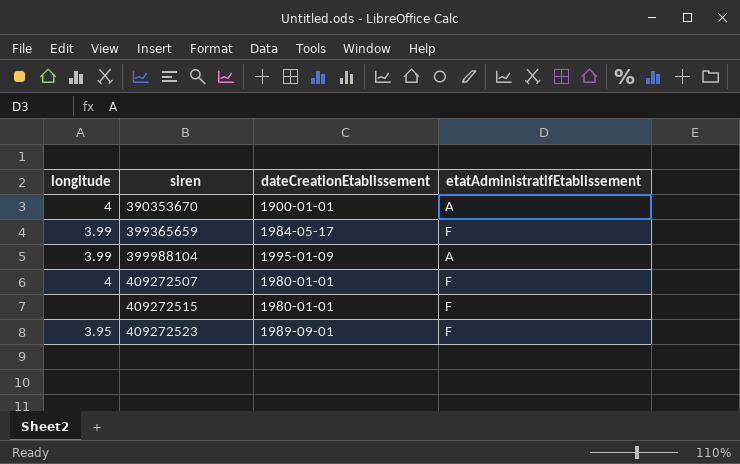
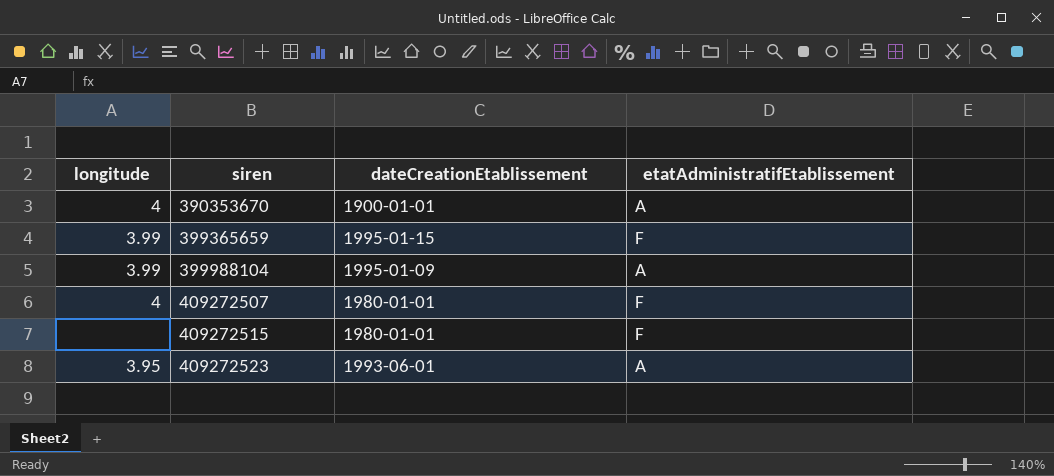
399365659 | dateCreationEtablissement: 1984-05-17 -> 1995-01-15
409272523 | dateCreationEtablissement: 1989-09-01 -> 1993-06-01
409272523 | etatAdministratifEtablissement: F -> A

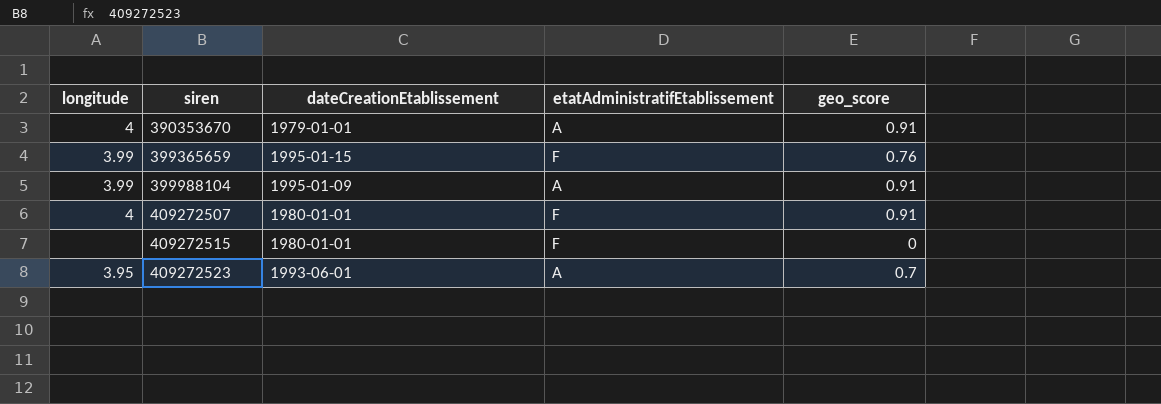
column geo_score | position: none -> 5
390353670 | dateCreationEtablissement: 1900-01-01 -> 1979-01-01

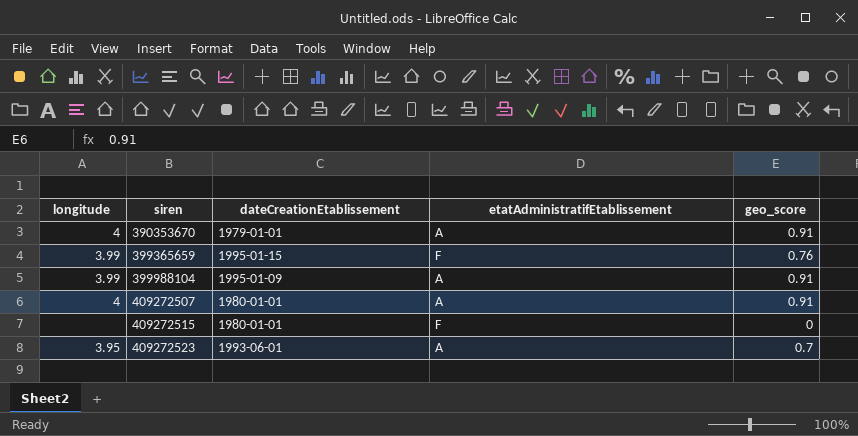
409272507 | etatAdministratifEtablissement: F -> A

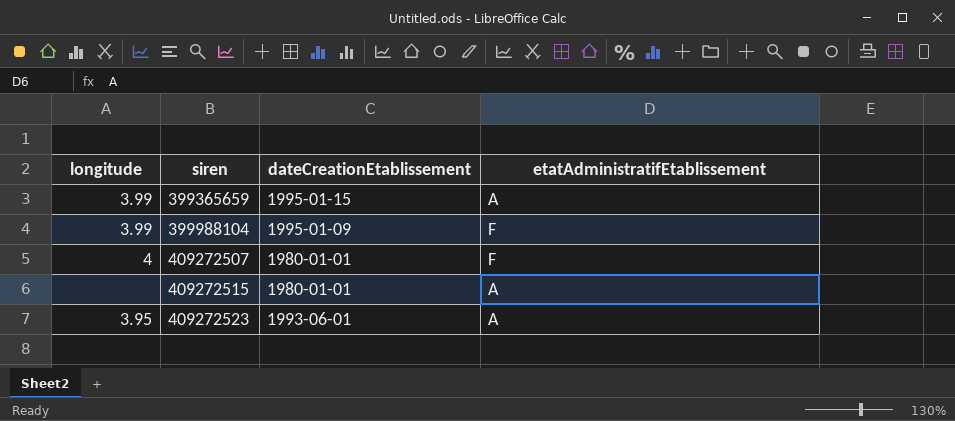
column geo_score | position: 5 -> none
row 390353670: 4 | 1979-01-01 | A | 0.91 -> none
399365659 | etatAdministratifEtablissement: F -> A
399988104 | etatAdministratifEtablissement: A -> F
409272507 | etatAdministratifEtablissement: A -> F
409272515 | etatAdministratifEtablissement: F -> A

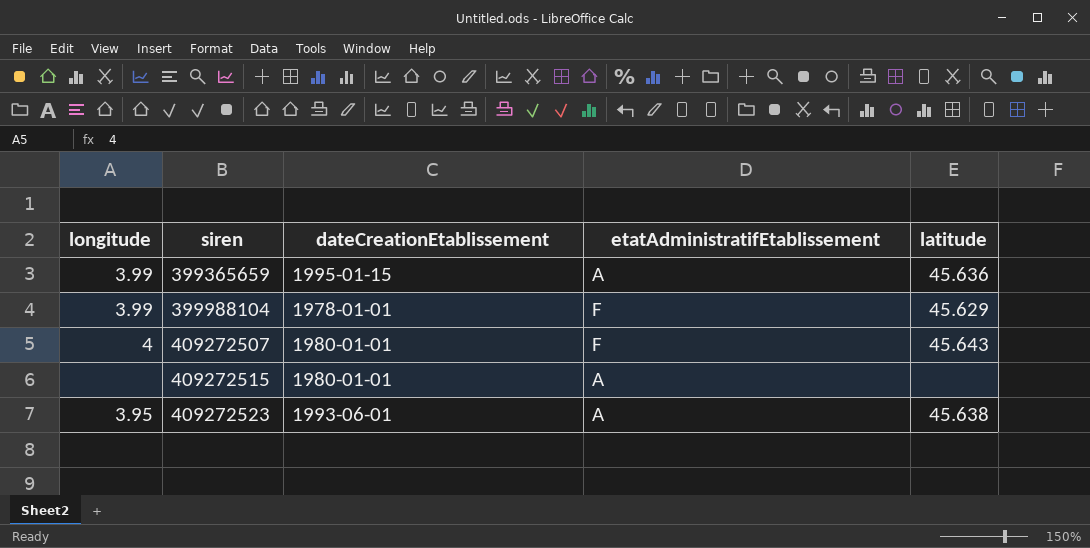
column latitude | position: none -> 5
399988104 | dateCreationEtablissement: 1995-01-09 -> 1978-01-01

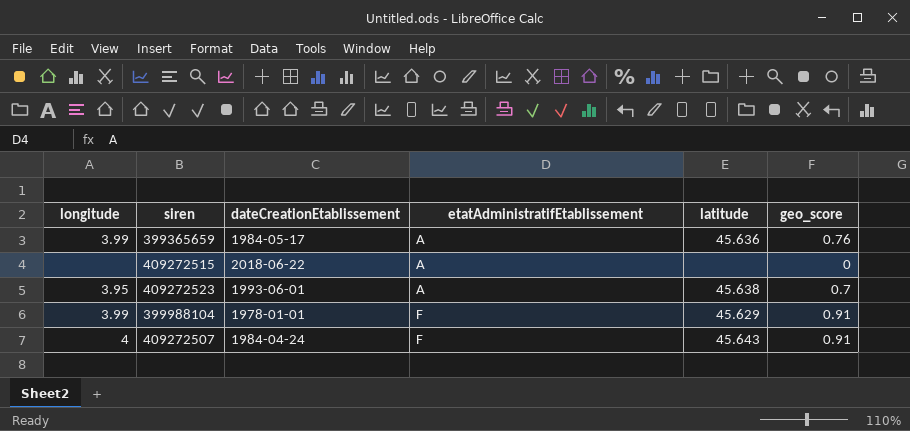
row order: siren ascending -> etatAdministratifEtablissement ascending
column geo_score | position: none -> 6
399365659 | dateCreationEtablissement: 1995-01-15 -> 1984-05-17
409272515 | dateCreationEtablissement: 1980-01-01 -> 2018-06-22
409272507 | dateCreationEtablissement: 1980-01-01 -> 1984-04-24

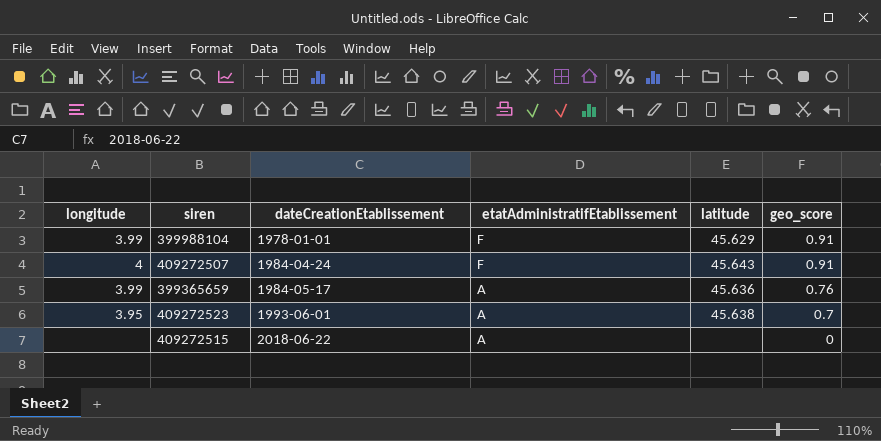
row order: etatAdministratifEtablissement ascending -> dateCreationEtablissement ascending

